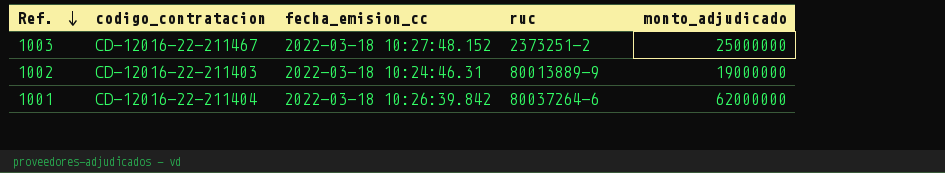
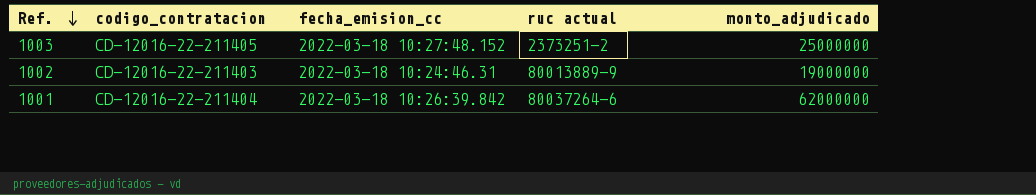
column name: ruc -> ruc actual
1003 | codigo_contratacion: CD-12016-22-211467 -> CD-12016-22-211405

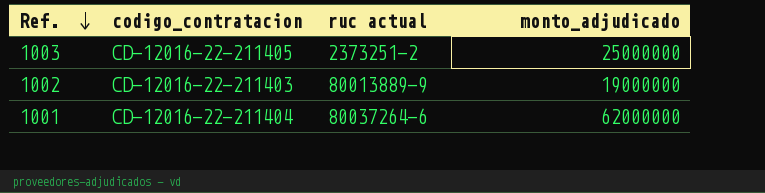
column fecha_emision_cc | position: 3 -> none

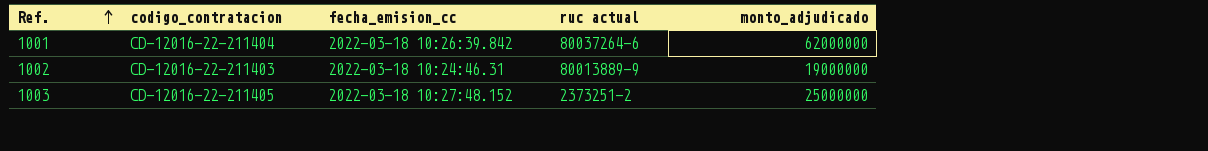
row order: Ref. descending -> Ref. ascending
column fecha_emision_cc | position: none -> 3

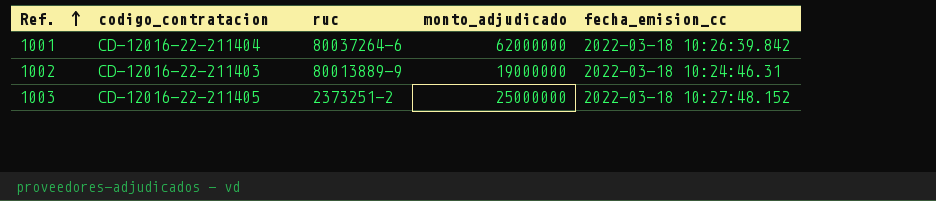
column name: ruc actual -> ruc
column fecha_emision_cc | position: 3 -> 5

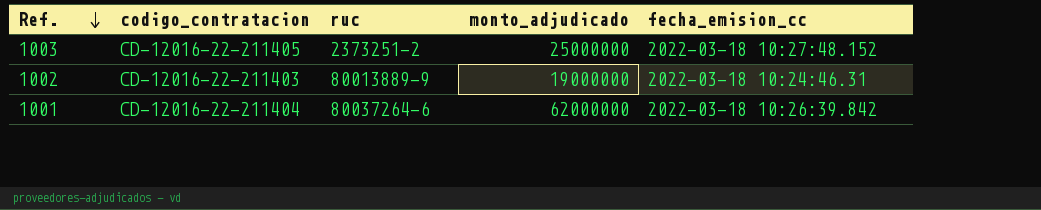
row order: Ref. ascending -> Ref. descending

